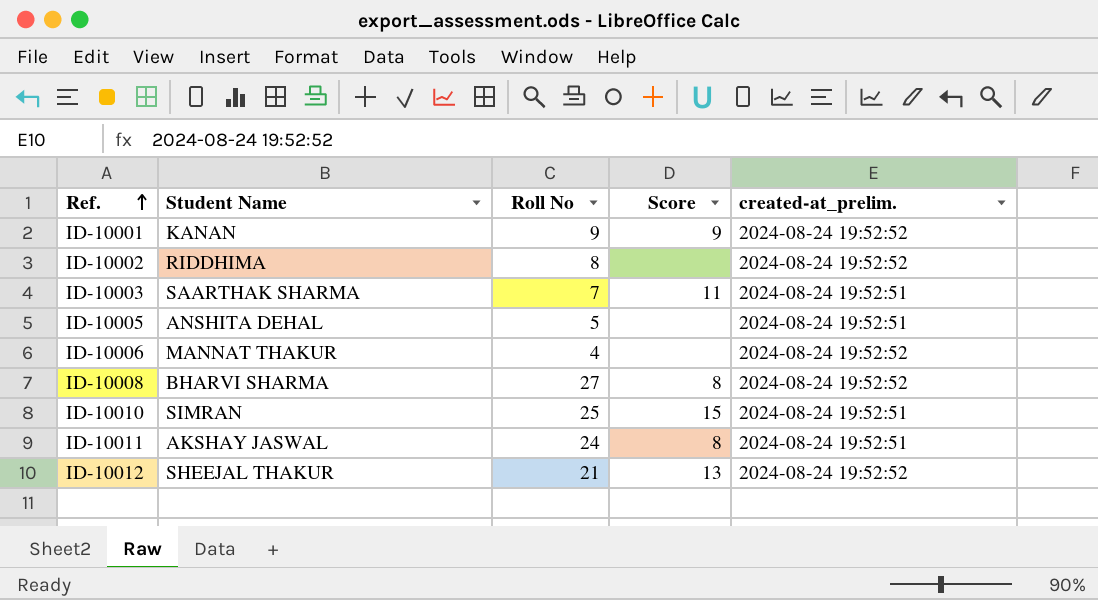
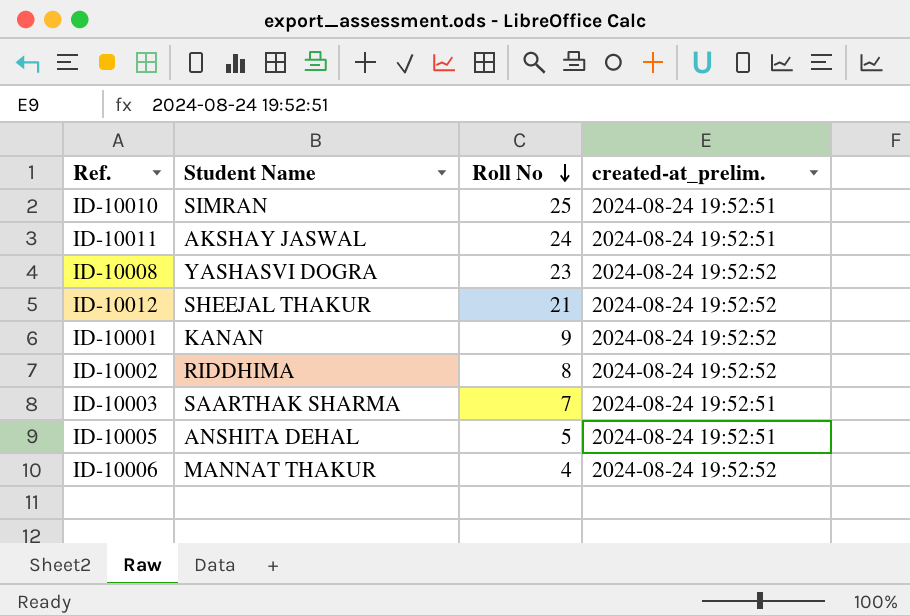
row order: Ref. ascending -> Roll No descending
column Score | position: 4 -> none
ID-10008 | Student Name: BHARVI SHARMA -> YASHASVI DOGRA
ID-10008 | Roll No: 27 -> 23

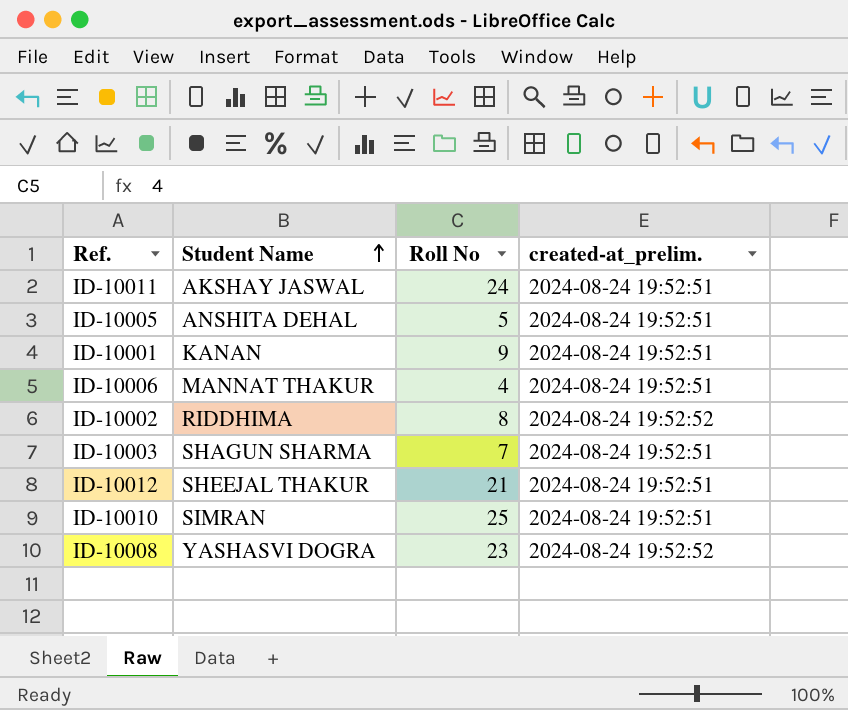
row order: Roll No descending -> Student Name ascending
ID-10001 | created-at_prelim.: 2024-08-24 19:52:52 -> 2024-08-24 19:52:51
ID-10006 | created-at_prelim.: 2024-08-24 19:52:52 -> 2024-08-24 19:52:51
ID-10003 | Student Name: SAARTHAK SHARMA -> SHAGUN SHARMA
ID-10012 | created-at_prelim.: 2024-08-24 19:52:52 -> 2024-08-24 19:52:51

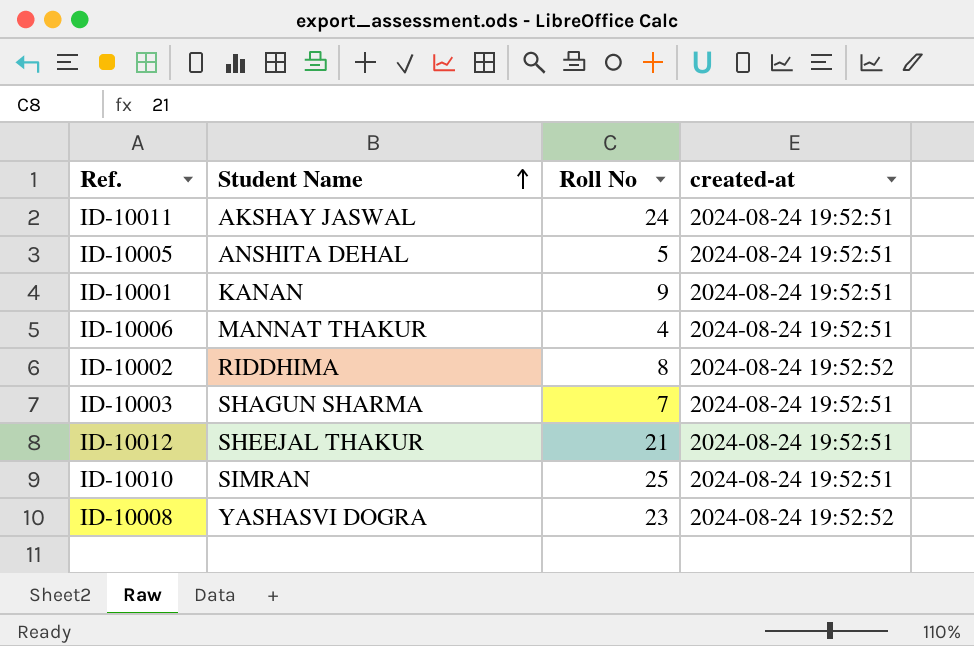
column name: created-at_prelim. -> created-at

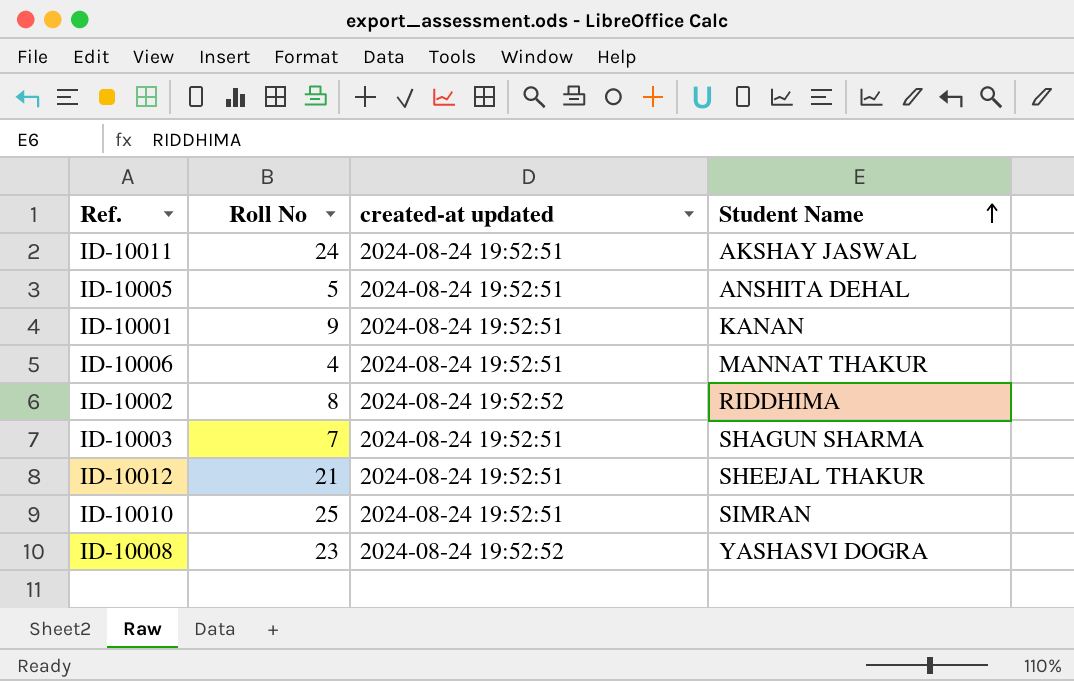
column name: created-at -> created-at updated
column Student Name | position: 2 -> 4

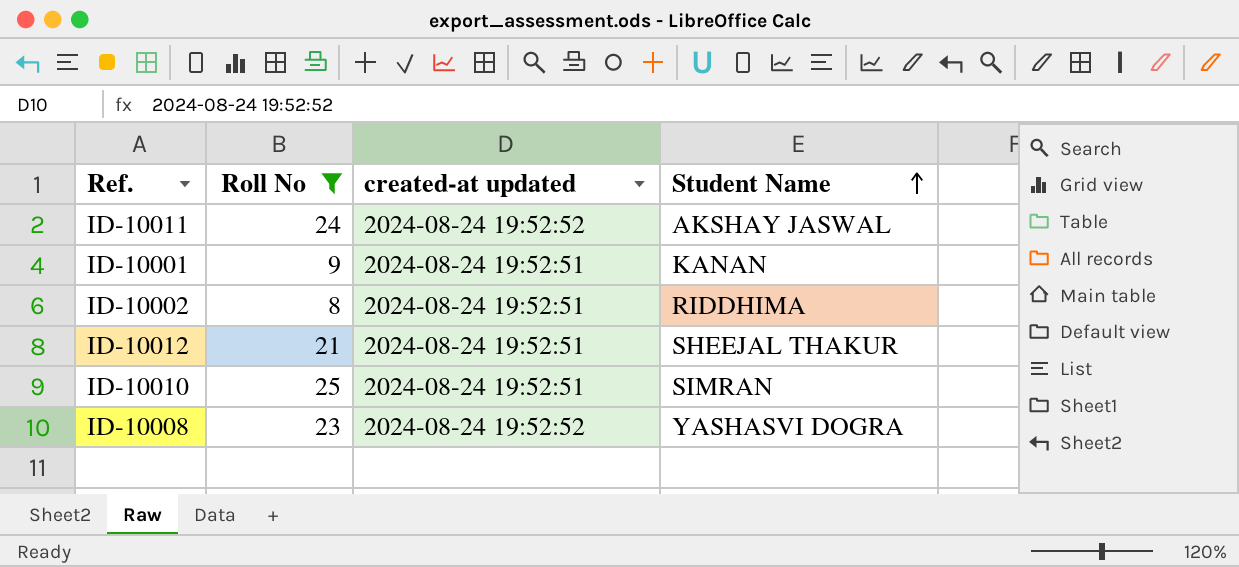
filter: none -> Roll No >= 8
ID-10011 | created-at updated: 2024-08-24 19:52:51 -> 2024-08-24 19:52:52
ID-10002 | created-at updated: 2024-08-24 19:52:52 -> 2024-08-24 19:52:51

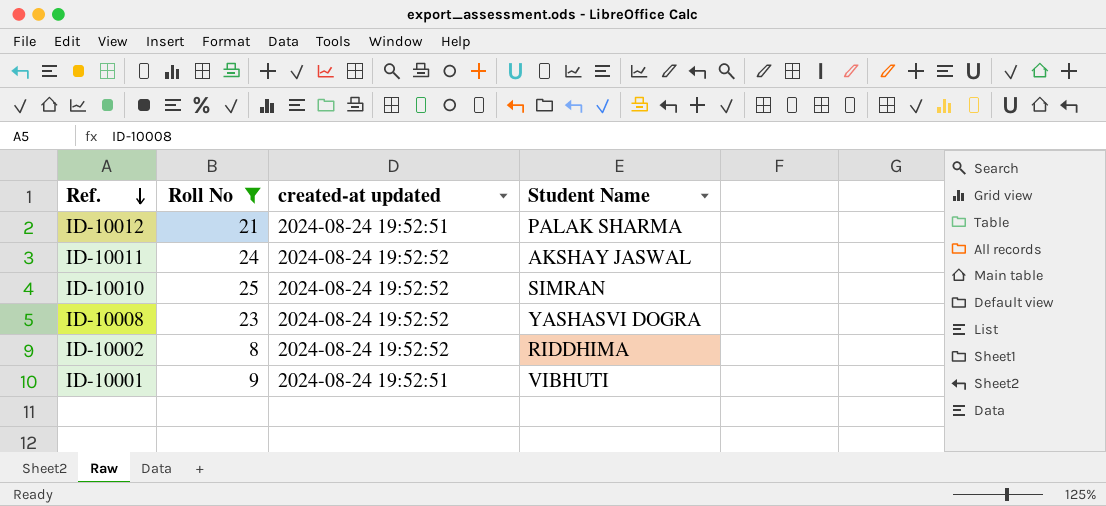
row order: Student Name ascending -> Ref. descending
ID-10012 | Student Name: SHEEJAL THAKUR -> PALAK SHARMA
ID-10010 | created-at updated: 2024-08-24 19:52:51 -> 2024-08-24 19:52:52
ID-10002 | created-at updated: 2024-08-24 19:52:51 -> 2024-08-24 19:52:52
ID-10001 | Student Name: KANAN -> VIBHUTI

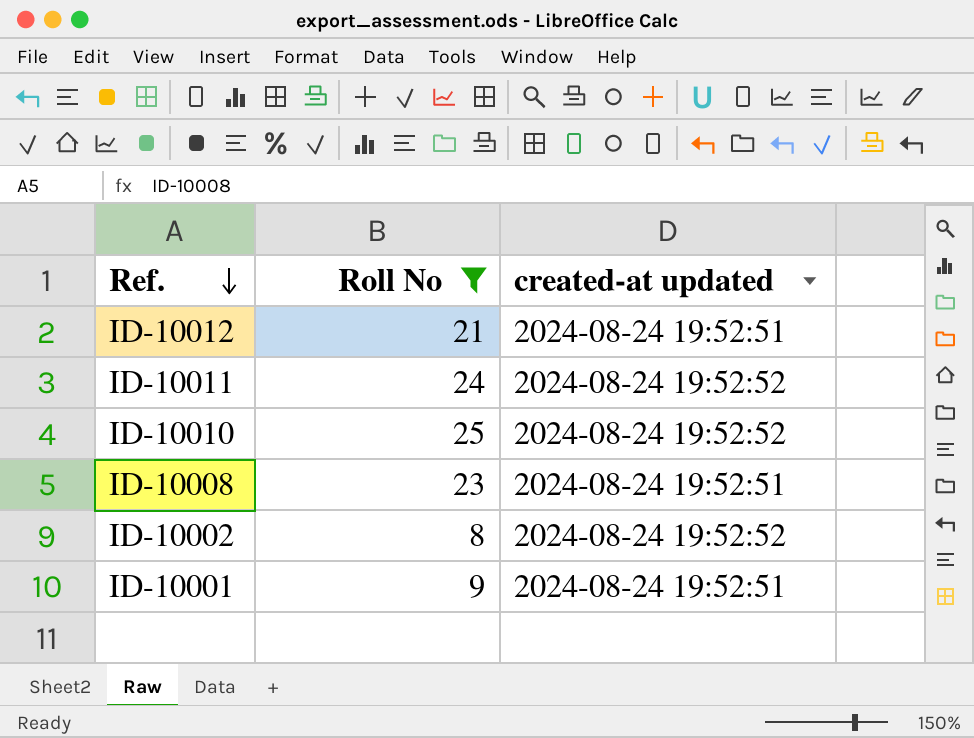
column Student Name | position: 4 -> none
ID-10008 | created-at updated: 2024-08-24 19:52:52 -> 2024-08-24 19:52:51

